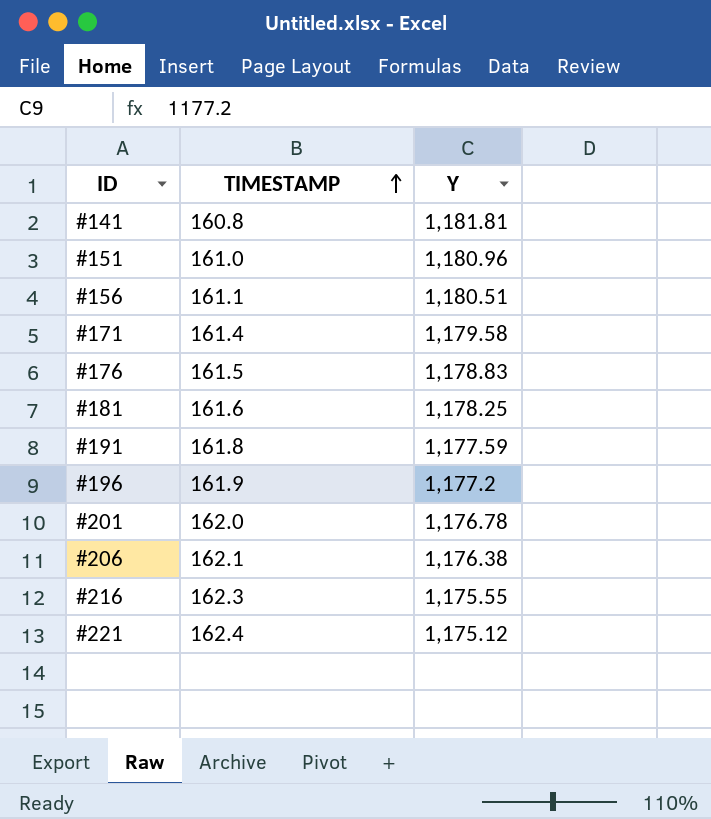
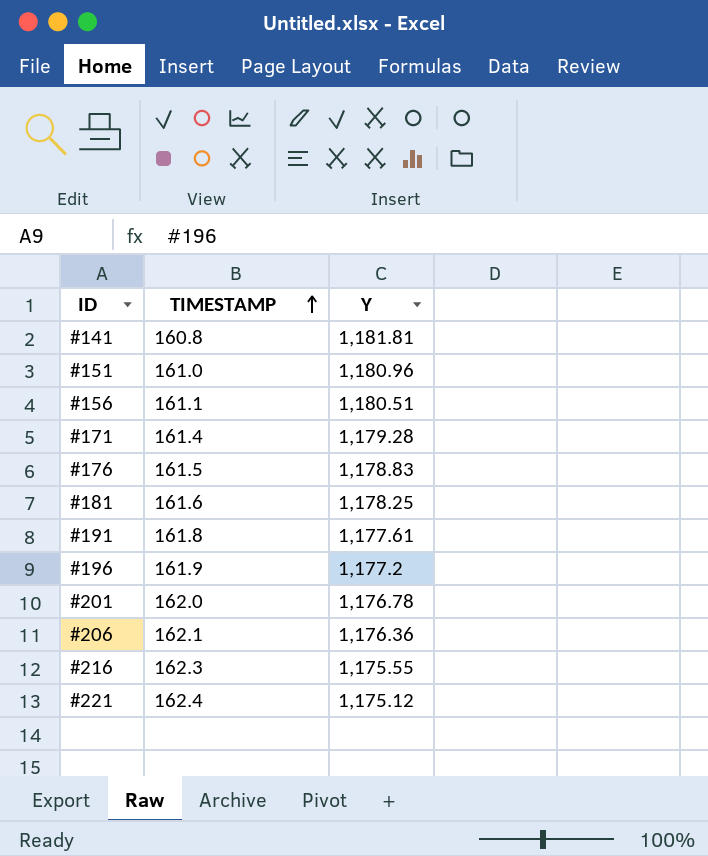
#171 | Y: 1,179.58 -> 1,179.28
#191 | Y: 1,177.59 -> 1,177.61
#206 | Y: 1,176.38 -> 1,176.36

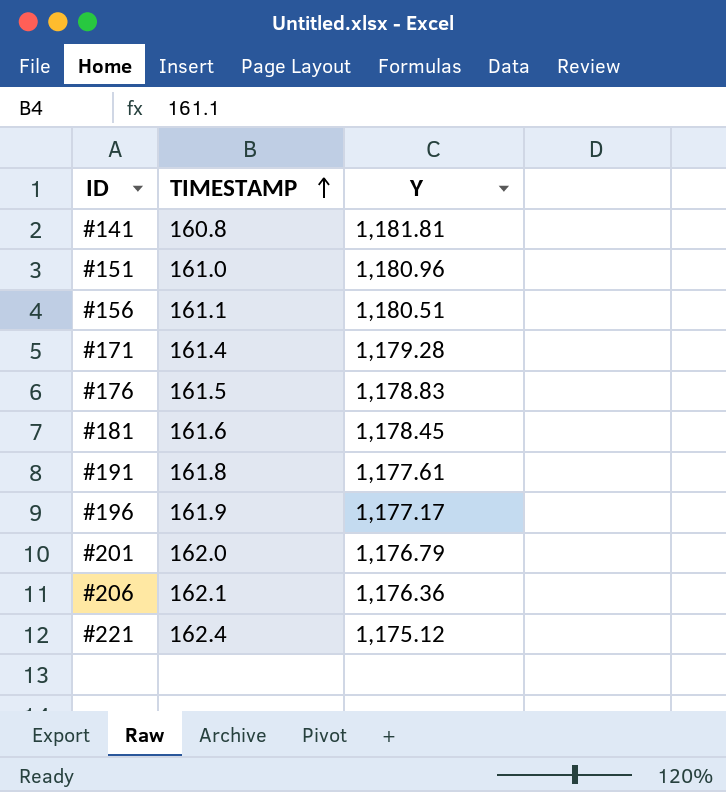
row #216: 162.3 | 1,175.55 -> none
#181 | Y: 1,178.25 -> 1,178.45
#196 | Y: 1,177.2 -> 1,177.17
#201 | Y: 1,176.78 -> 1,176.79

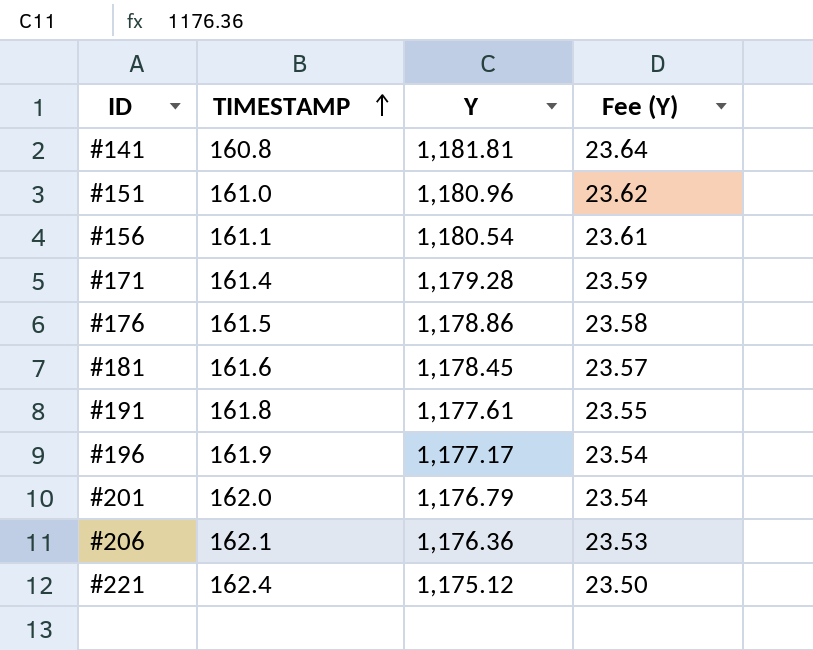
column Fee (Y) | formula: none -> [Y] * 0.02
#156 | Y: 1,180.51 -> 1,180.54
#176 | Y: 1,178.83 -> 1,178.86

